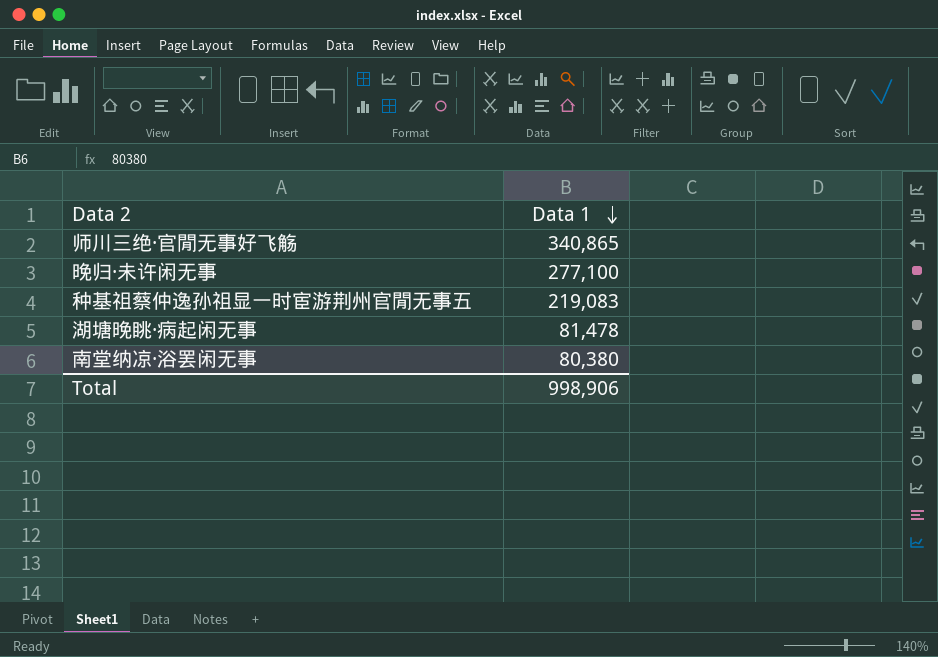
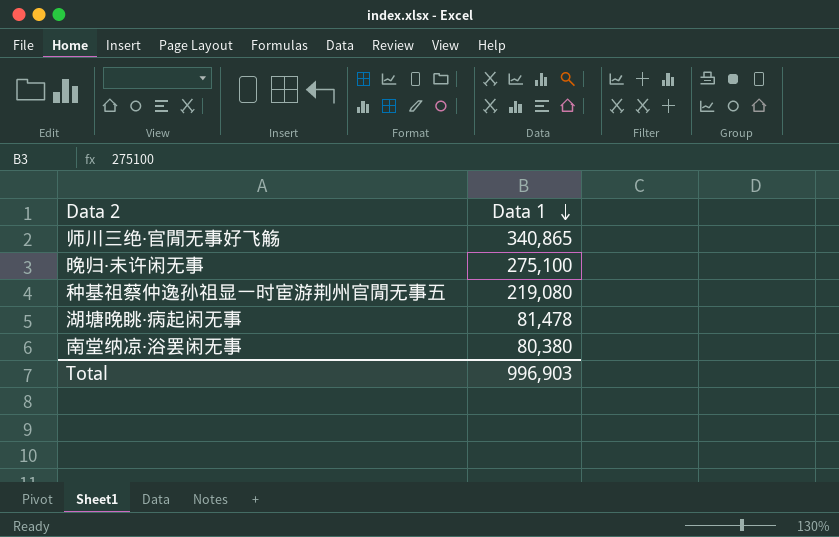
晚归·未许闲无事 | Data 1: 277,100 -> 275,100
种基祖蔡仲逸孙祖显一时宦游荆州官閒无事五 | Data 1: 219,083 -> 219,080
Total | Data 1: 998,906 -> 996,903

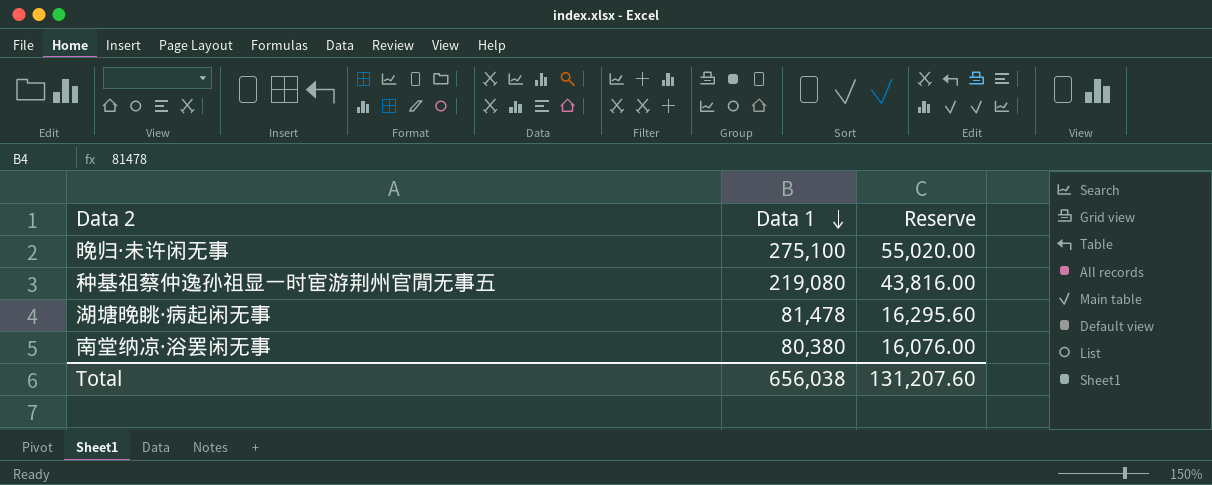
column Reserve | formula: none -> [Data 1] * 0.2
row 师川三绝·官閒无事好飞觞: 340,865 -> none
Total | Data 1: 996,903 -> 656,038

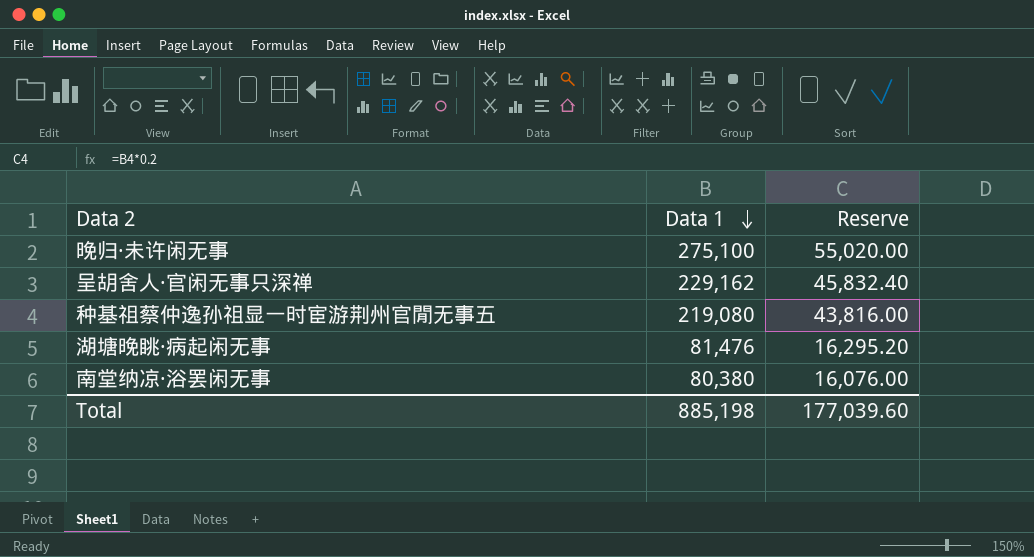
row 呈胡舍人·官闲无事只深禅: none -> 229,162 | 45,832.40
湖塘晚眺·病起闲无事 | Data 1: 81,478 -> 81,476
湖塘晚眺·病起闲无事 | Reserve: 16,295.60 -> 16,295.20
Total | Data 1: 656,038 -> 885,198
Total | Reserve: 131,207.60 -> 177,039.60

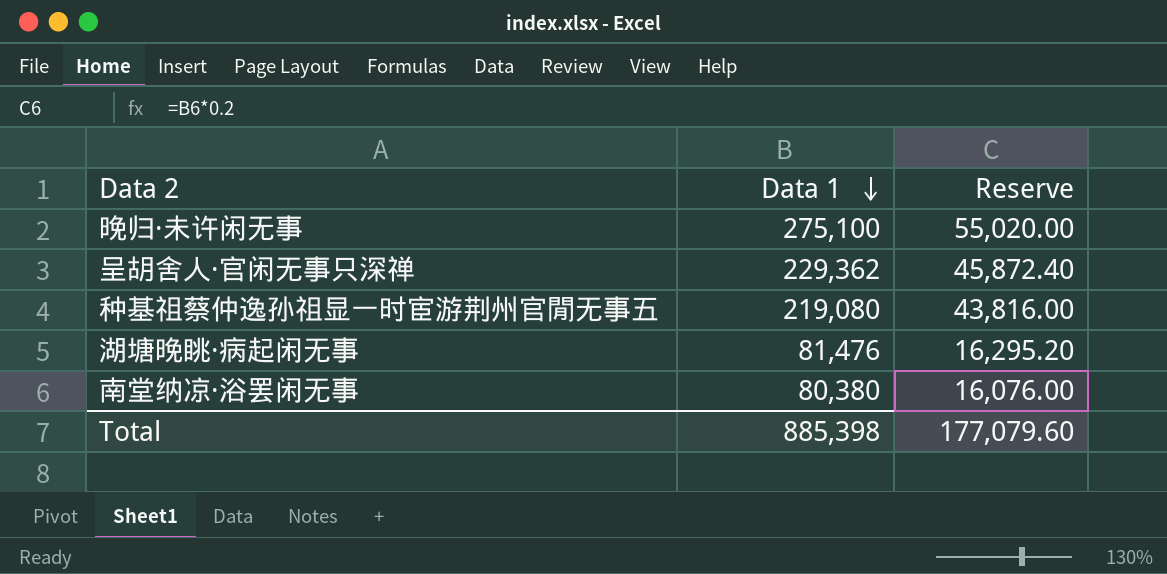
呈胡舍人·官闲无事只深禅 | Data 1: 229,162 -> 229,362
呈胡舍人·官闲无事只深禅 | Reserve: 45,832.40 -> 45,872.40
Total | Data 1: 885,198 -> 885,398
Total | Reserve: 177,039.60 -> 177,079.60

